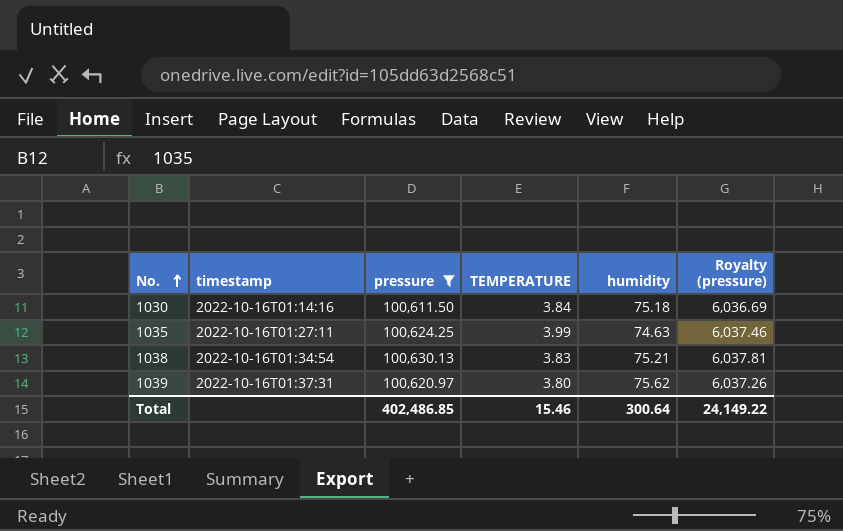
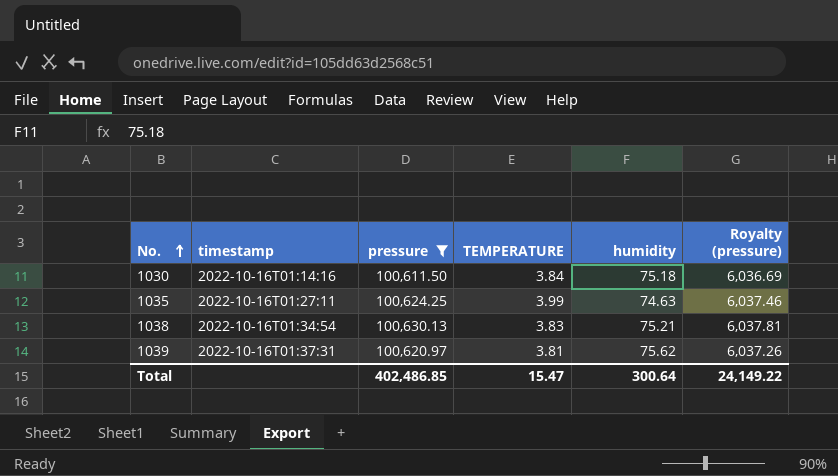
1039 | TEMPERATURE: 3.80 -> 3.81
Total | TEMPERATURE: 15.46 -> 15.47

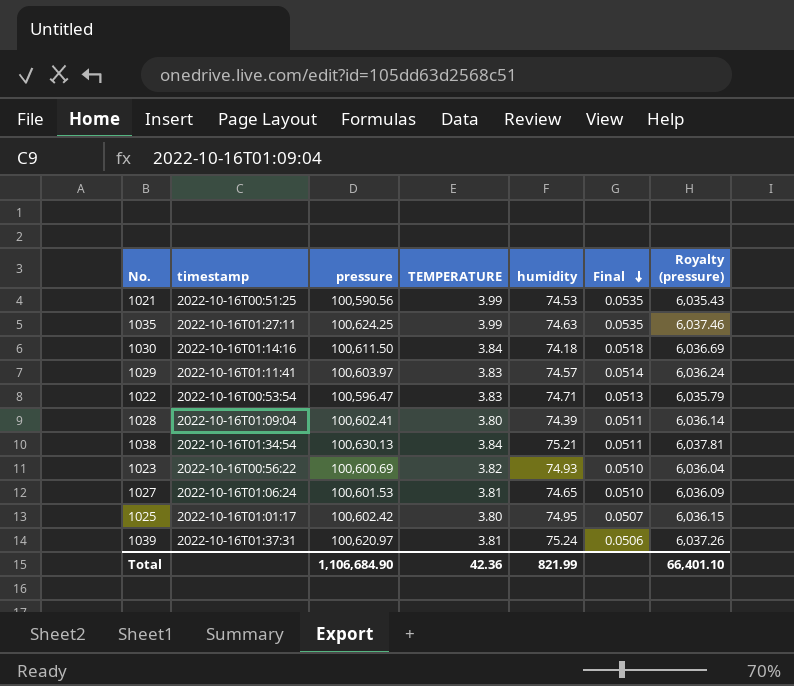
filter: pressure >= 100,611.50 -> none
row order: No. ascending -> Final descending
column Final | formula: none -> [TEMPERATURE] / [humidity]
1030 | humidity: 75.18 -> 74.18
1038 | TEMPERATURE: 3.83 -> 3.84
1039 | humidity: 75.62 -> 75.24
Total | pressure: 402,486.85 -> 1,106,684.90
Total | TEMPERATURE: 15.47 -> 42.36
Total | humidity: 300.64 -> 821.99
Total | Royalty (pressure): 24,149.22 -> 66,401.10

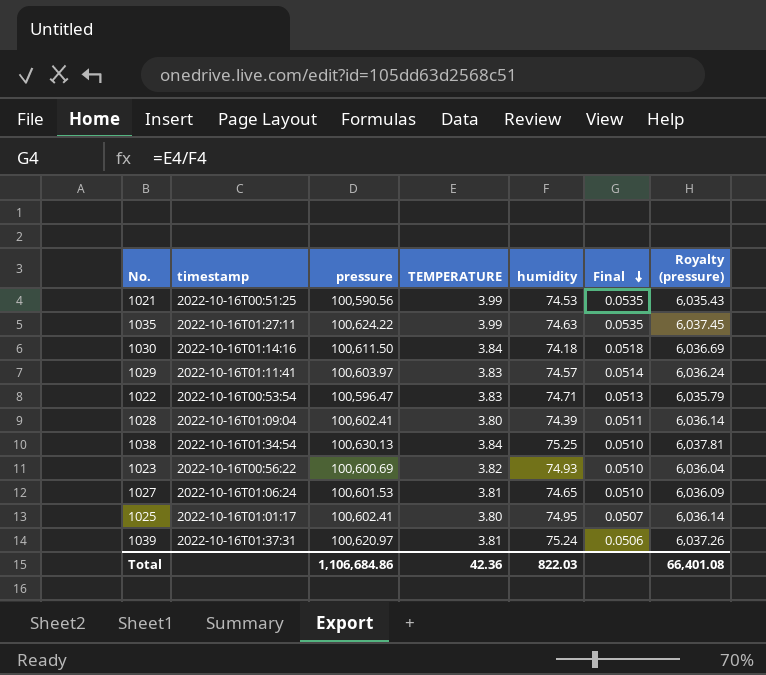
1035 | pressure: 100,624.25 -> 100,624.22
1035 | Royalty (pressure): 6,037.46 -> 6,037.45
1038 | humidity: 75.21 -> 75.25
1038 | Final: 0.0511 -> 0.0510
1025 | pressure: 100,602.42 -> 100,602.41
1025 | Royalty (pressure): 6,036.15 -> 6,036.14
Total | pressure: 1,106,684.90 -> 1,106,684.86
Total | humidity: 821.99 -> 822.03
Total | Royalty (pressure): 66,401.10 -> 66,401.08

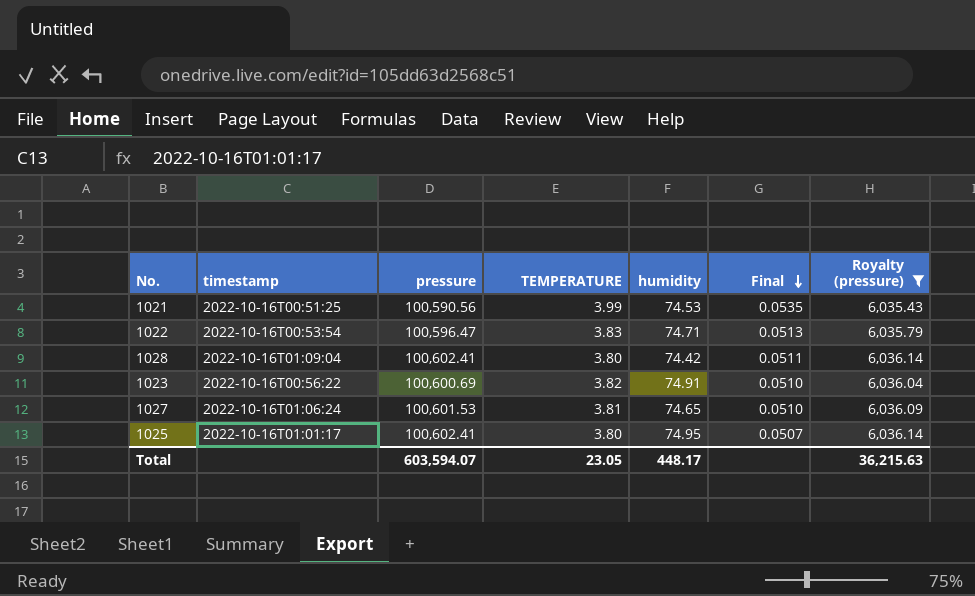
filter: none -> Royalty (pressure) <= 6,036.14
1028 | humidity: 74.39 -> 74.42
1023 | humidity: 74.93 -> 74.91
Total | pressure: 1,106,684.86 -> 603,594.07
Total | TEMPERATURE: 42.36 -> 23.05
Total | humidity: 822.03 -> 448.17
Total | Royalty (pressure): 66,401.08 -> 36,215.63

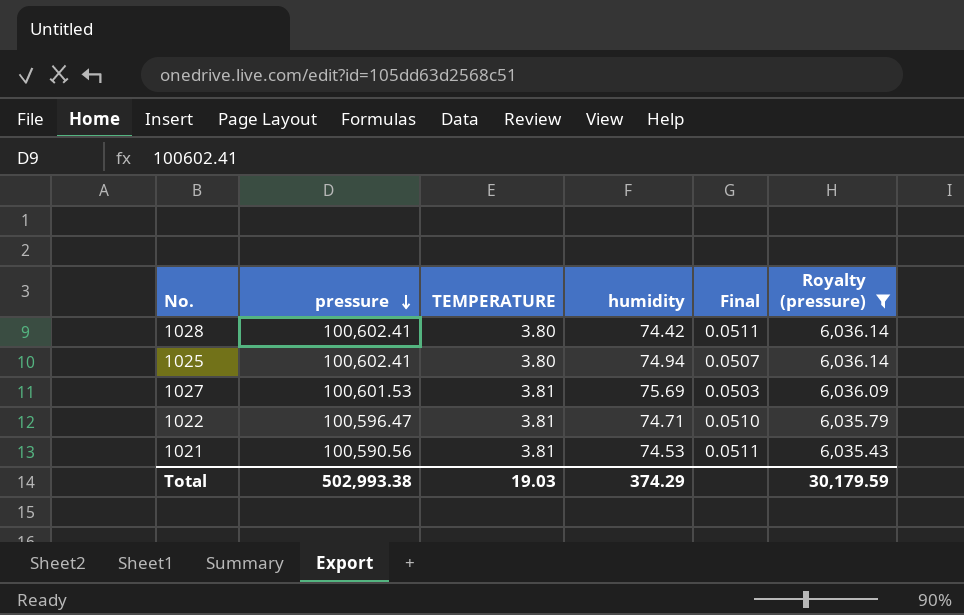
row order: Final descending -> pressure descending
column timestamp | position: 2 -> none
row 1023: 2022-10-16T00:56:22 | 100,600.69 | 3.82 | 74.91 | 0.0510 | 6,036.04 -> none
1025 | humidity: 74.95 -> 74.94
1027 | humidity: 74.65 -> 75.69
1027 | Final: 0.0510 -> 0.0503
1022 | TEMPERATURE: 3.83 -> 3.81
1022 | Final: 0.0513 -> 0.0510
1021 | TEMPERATURE: 3.99 -> 3.81
1021 | Final: 0.0535 -> 0.0511
Total | pressure: 603,594.07 -> 502,993.38
Total | TEMPERATURE: 23.05 -> 19.03
Total | humidity: 448.17 -> 374.29
Total | Royalty (pressure): 36,215.63 -> 30,179.59

